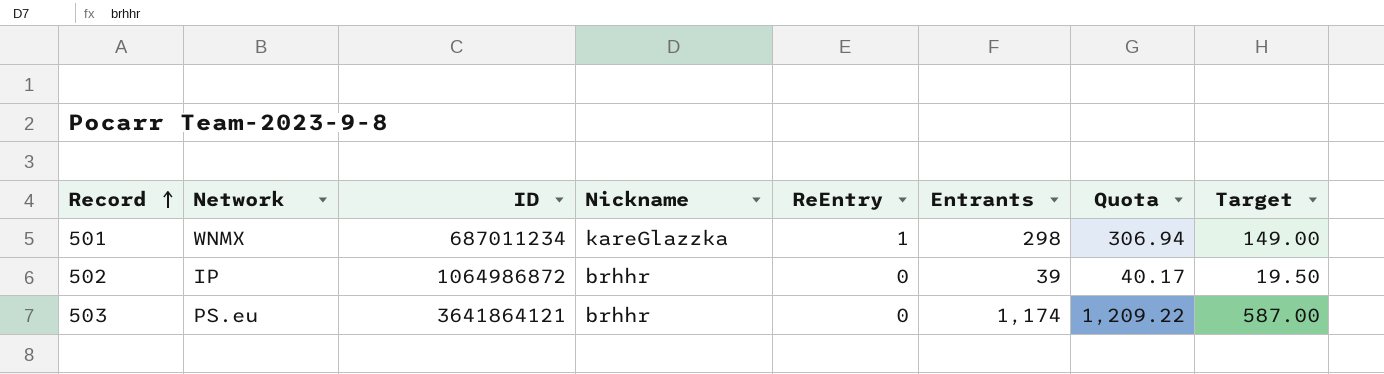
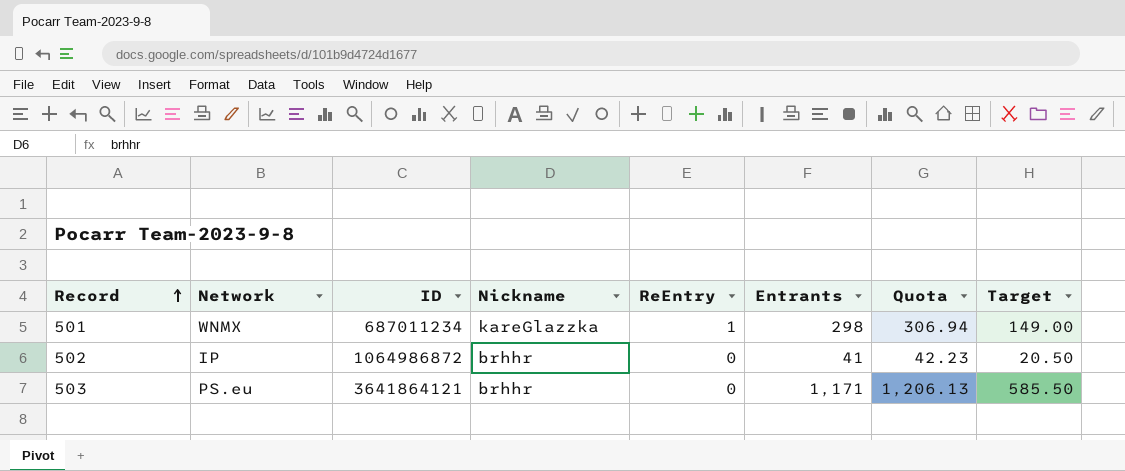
502 | Entrants: 39 -> 41
502 | Quota: 40.17 -> 42.23
502 | Target: 19.50 -> 20.50
503 | Entrants: 1,174 -> 1,171
503 | Quota: 1,209.22 -> 1,206.13
503 | Target: 587.00 -> 585.50

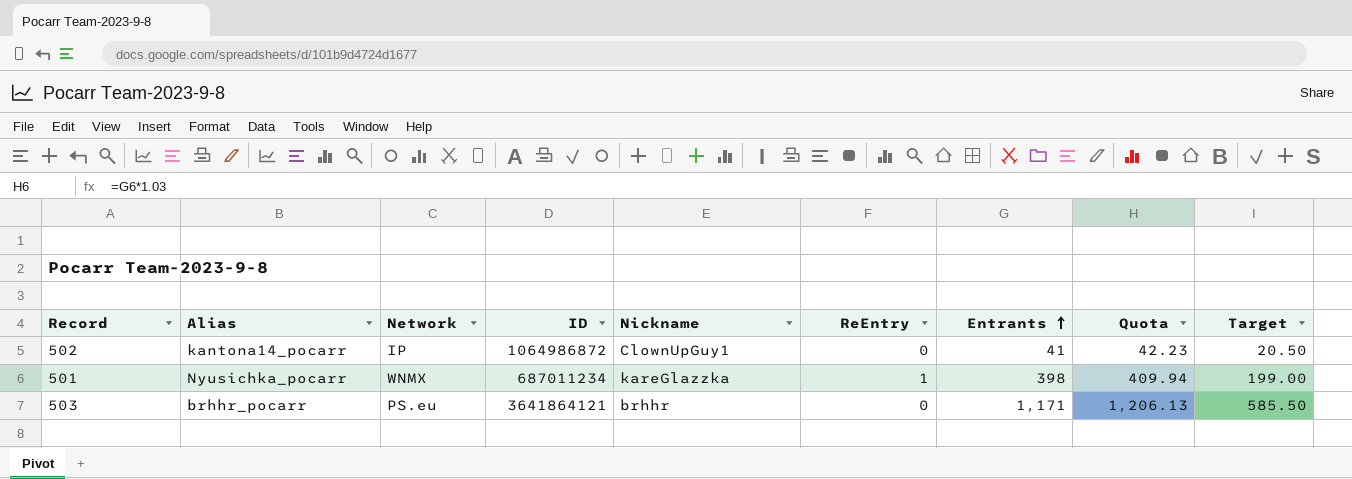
row order: Record ascending -> Entrants ascending
column Alias | position: none -> 2
502 | Nickname: brhhr -> ClownUpGuy1
501 | Entrants: 298 -> 398
501 | Quota: 306.94 -> 409.94
501 | Target: 149.00 -> 199.00

